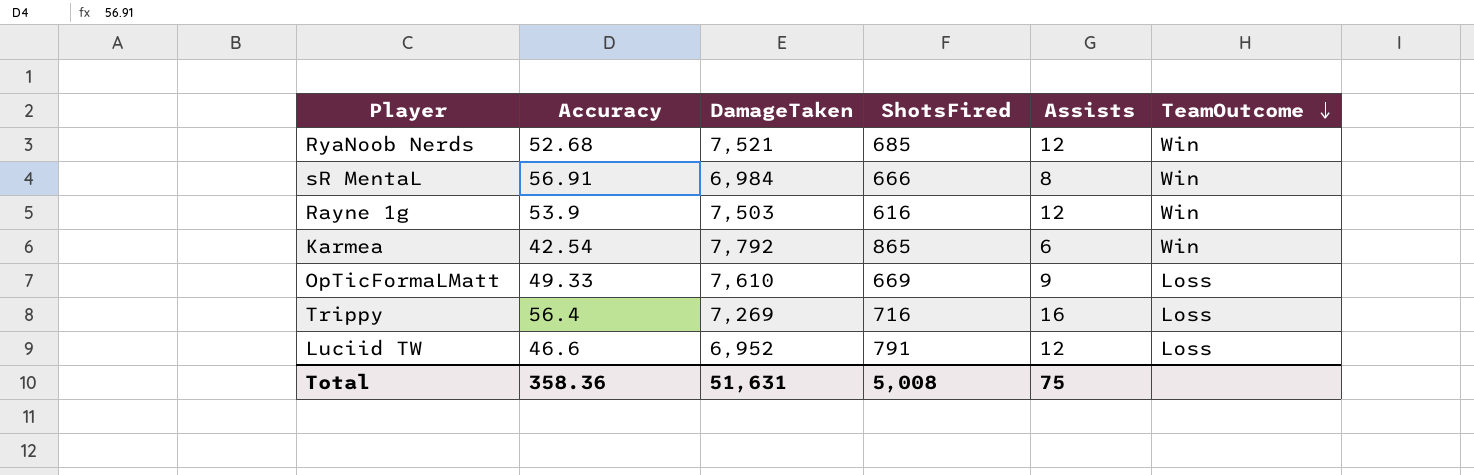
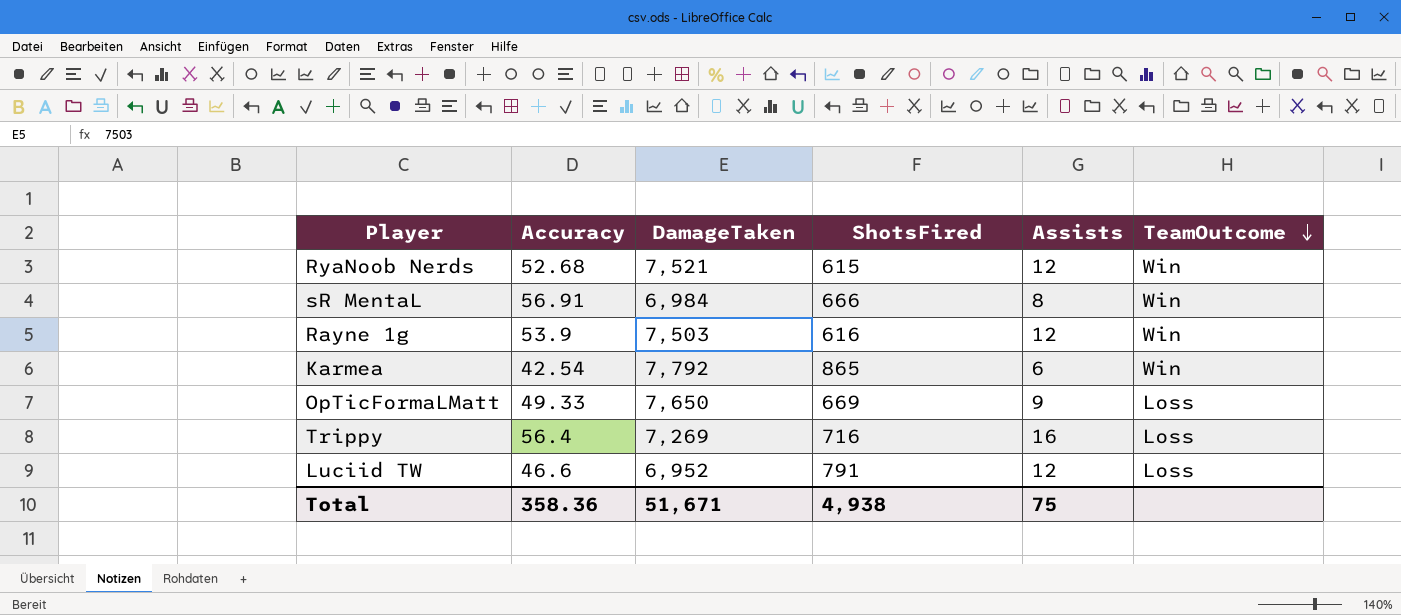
RyaNoob Nerds | ShotsFired: 685 -> 615
OpTicFormaLMatt | DamageTaken: 7,610 -> 7,650
Total | DamageTaken: 51,631 -> 51,671
Total | ShotsFired: 5,008 -> 4,938

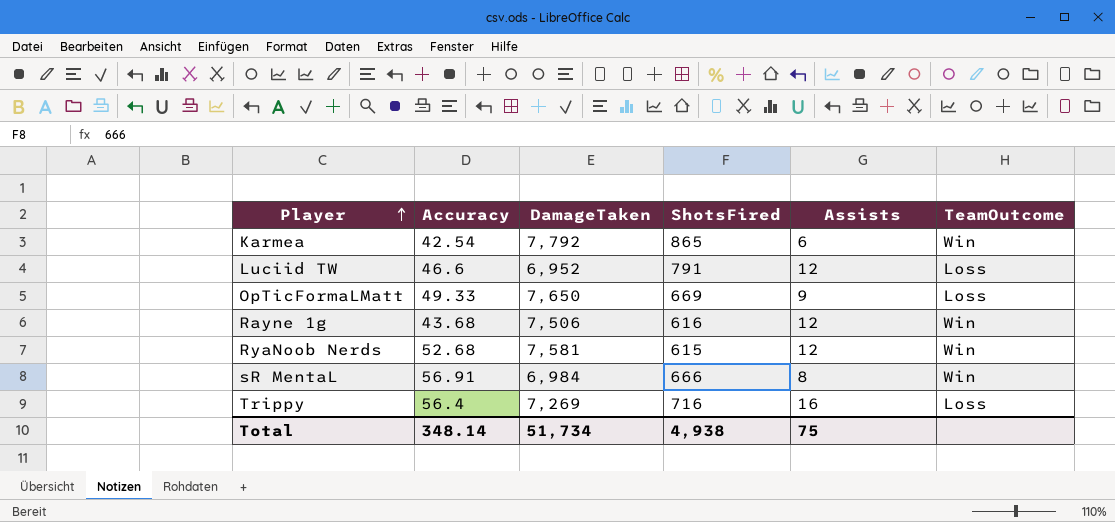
row order: TeamOutcome descending -> Player ascending
Rayne 1g | Accuracy: 53.9 -> 43.68
Rayne 1g | DamageTaken: 7,503 -> 7,506
RyaNoob Nerds | DamageTaken: 7,521 -> 7,581
Total | Accuracy: 358.36 -> 348.14
Total | DamageTaken: 51,671 -> 51,734

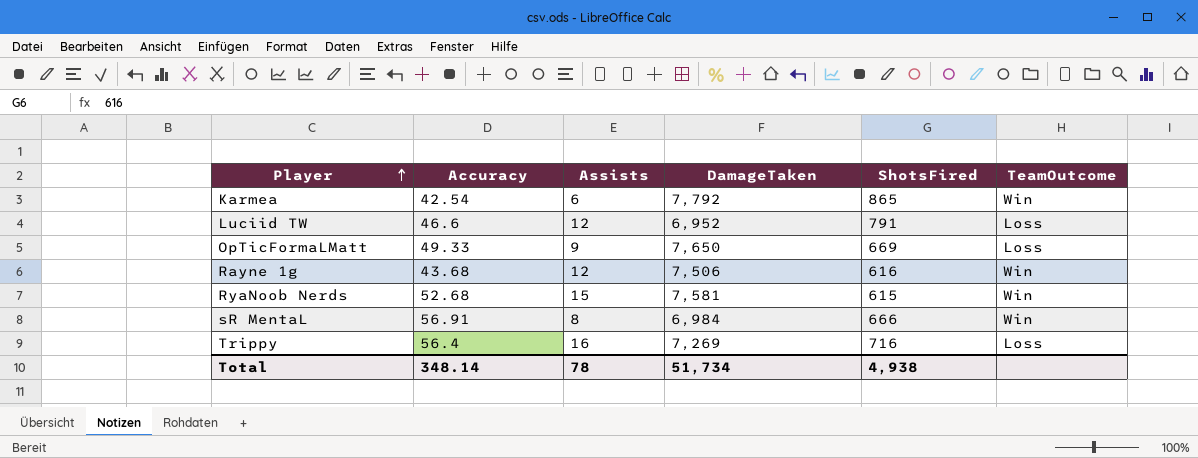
column Assists | position: 5 -> 3
RyaNoob Nerds | Assists: 12 -> 15
Total | Assists: 75 -> 78

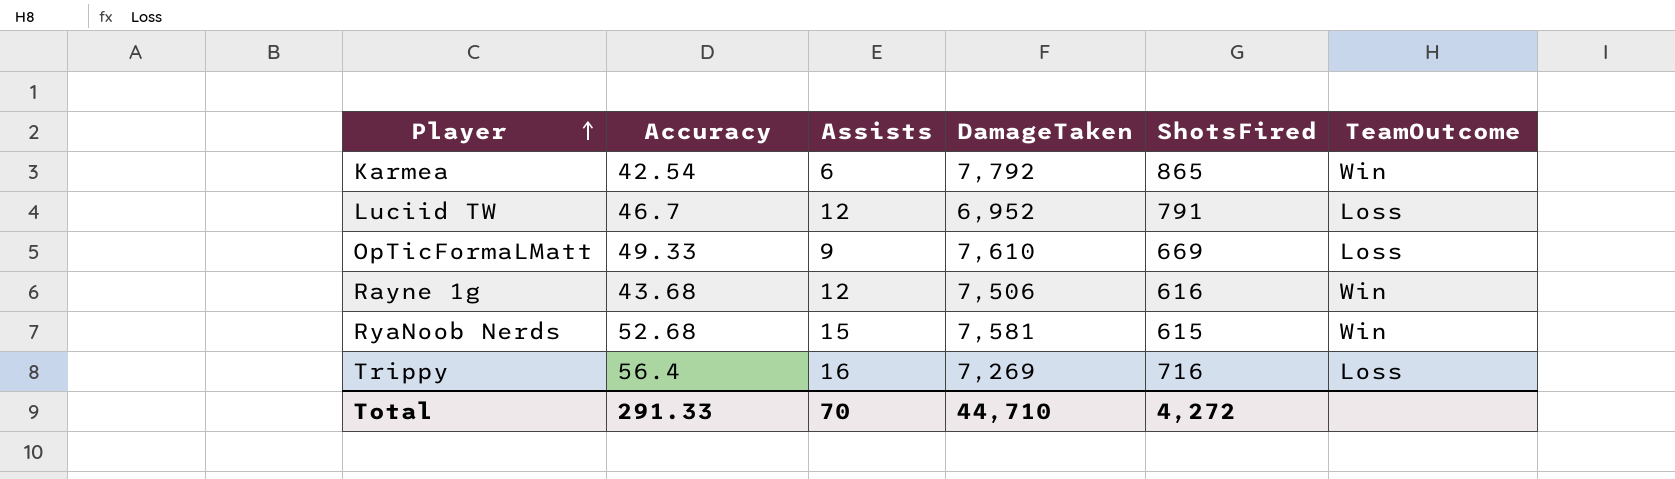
row sR MentaL: 56.91 | 8 | 6,984 | 666 | Win -> none
Luciid TW | Accuracy: 46.6 -> 46.7
OpTicFormaLMatt | DamageTaken: 7,650 -> 7,610
Total | Accuracy: 348.14 -> 291.33
Total | Assists: 78 -> 70
Total | DamageTaken: 51,734 -> 44,710
Total | ShotsFired: 4,938 -> 4,272

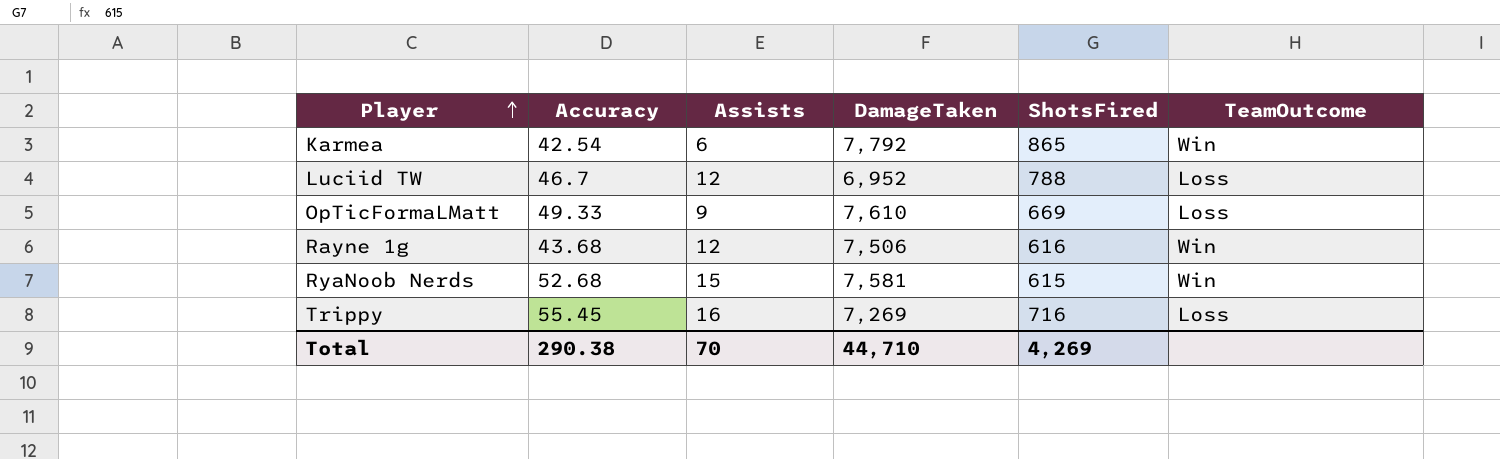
Luciid TW | ShotsFired: 791 -> 788
Trippy | Accuracy: 56.4 -> 55.45
Total | Accuracy: 291.33 -> 290.38
Total | ShotsFired: 4,272 -> 4,269

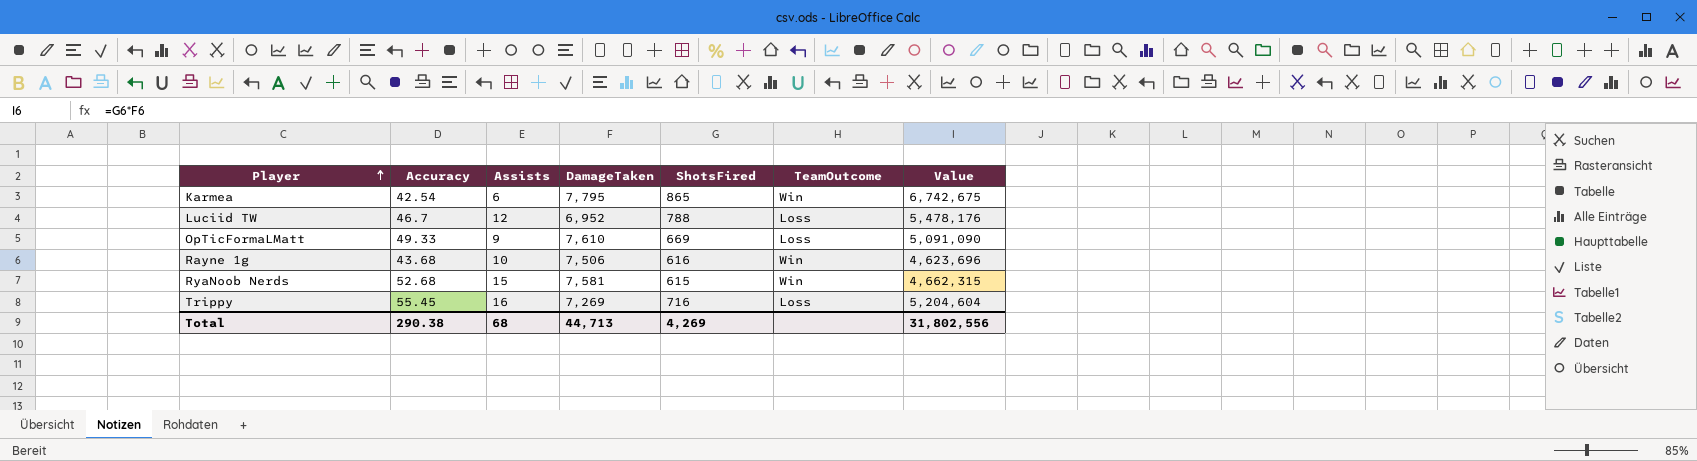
column Value | formula: none -> [DamageTaken] * [ShotsFired]
Karmea | DamageTaken: 7,792 -> 7,795
Rayne 1g | Assists: 12 -> 10
Total | Assists: 70 -> 68
Total | DamageTaken: 44,710 -> 44,713

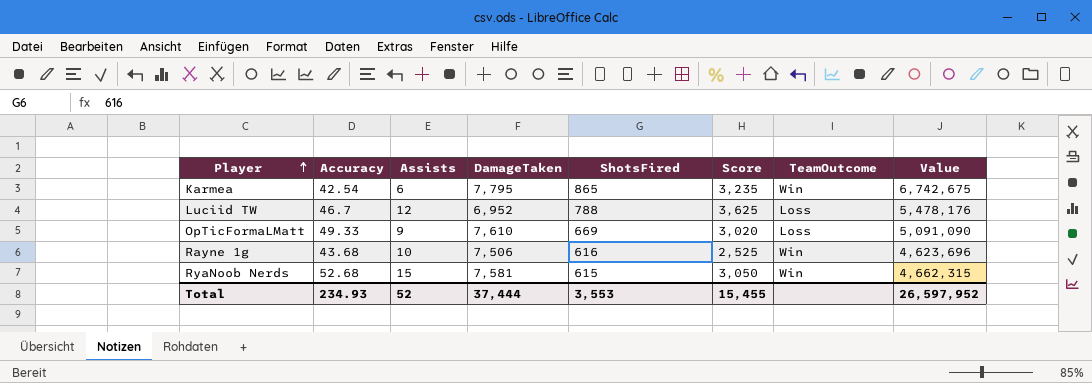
column Score | position: none -> 6
row Trippy: 55.45 | 16 | 7,269 | 716 | Loss | 5,204,604 -> none
Total | Accuracy: 290.38 -> 234.93
Total | Assists: 68 -> 52
Total | DamageTaken: 44,713 -> 37,444
Total | ShotsFired: 4,269 -> 3,553
Total | Value: 31,802,556 -> 26,597,952

